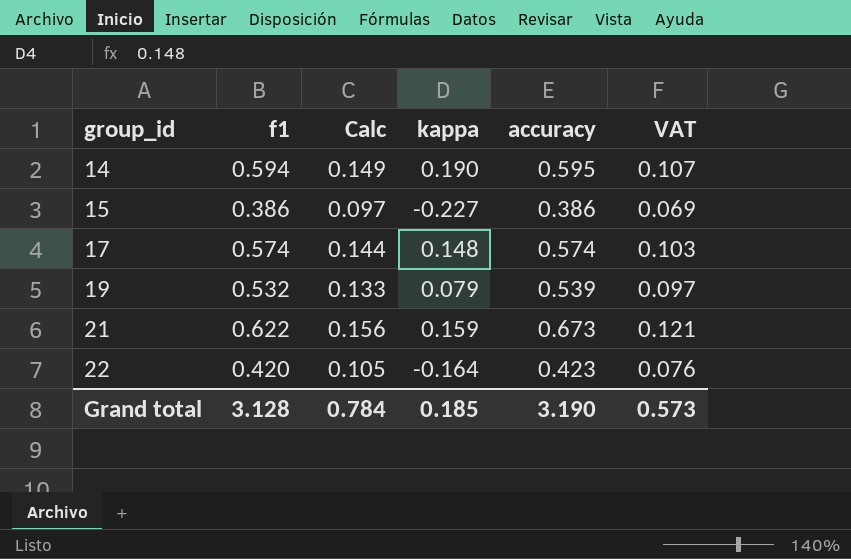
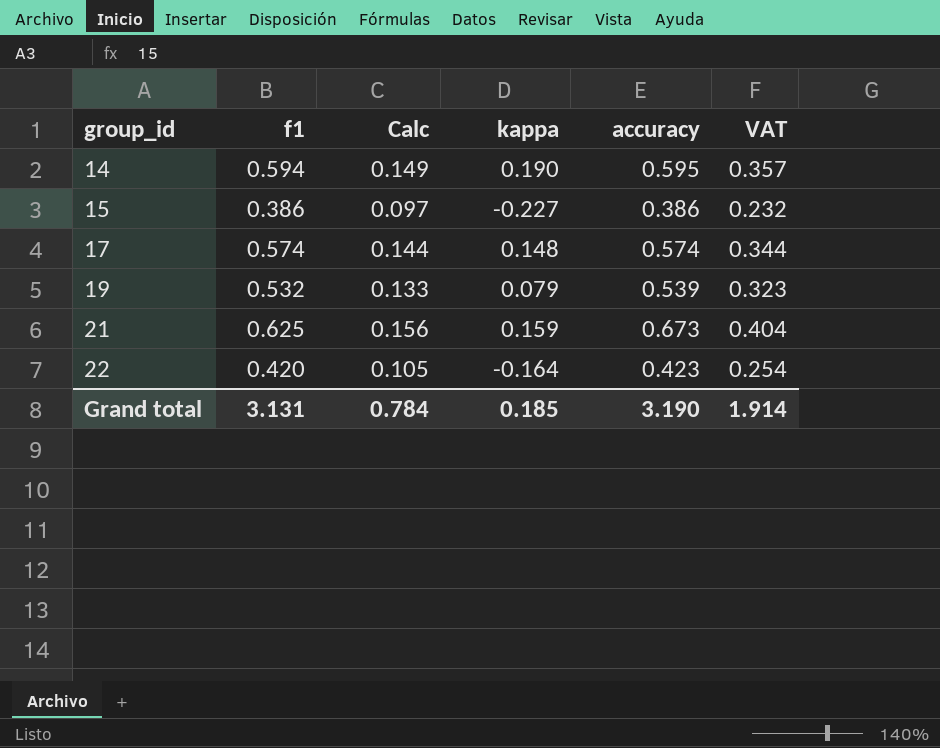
column VAT | formula: [accuracy] * 0.18 -> [accuracy] * 0.6
21 | f1: 0.622 -> 0.625
Grand total | f1: 3.128 -> 3.131
Grand total | VAT: 0.573 -> 1.914

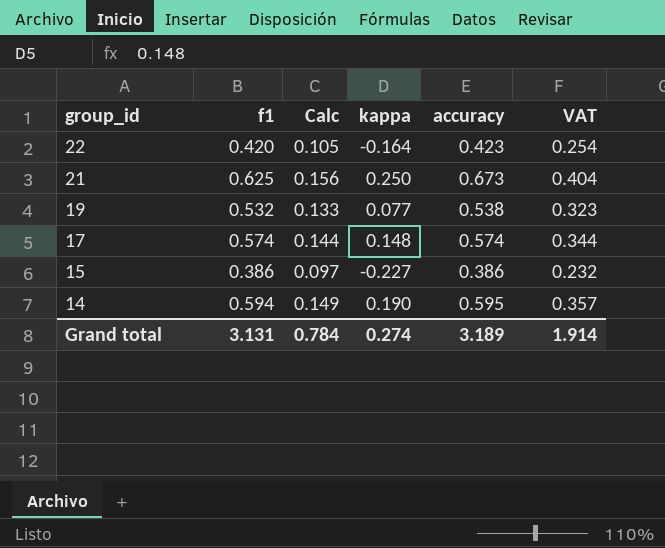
row order: group_id ascending -> group_id descending
21 | kappa: 0.159 -> 0.250
19 | kappa: 0.079 -> 0.077
19 | accuracy: 0.539 -> 0.538
Grand total | kappa: 0.185 -> 0.274
Grand total | accuracy: 3.190 -> 3.189

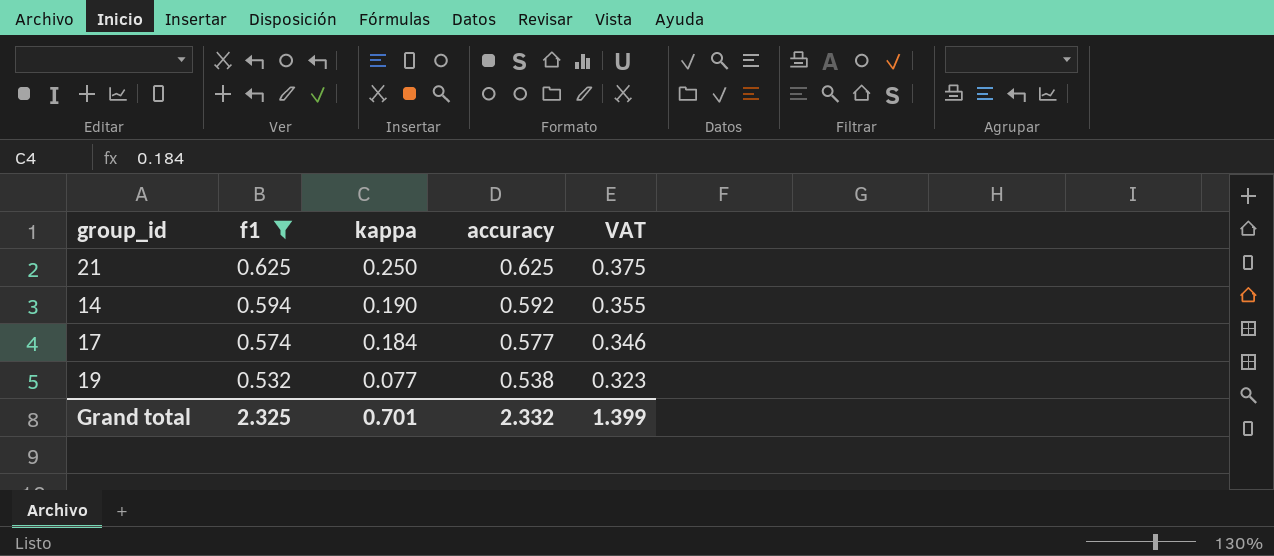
filter: none -> f1 >= 0.532
row order: group_id descending -> f1 descending
column Calc | formula: [f1] * 0.25 -> none
21 | accuracy: 0.673 -> 0.625
21 | VAT: 0.404 -> 0.375
14 | accuracy: 0.595 -> 0.592
14 | VAT: 0.357 -> 0.355
17 | kappa: 0.148 -> 0.184
17 | accuracy: 0.574 -> 0.577
17 | VAT: 0.344 -> 0.346
Grand total | f1: 3.131 -> 2.325
Grand total | kappa: 0.274 -> 0.701
Grand total | accuracy: 3.189 -> 2.332
Grand total | VAT: 1.914 -> 1.399

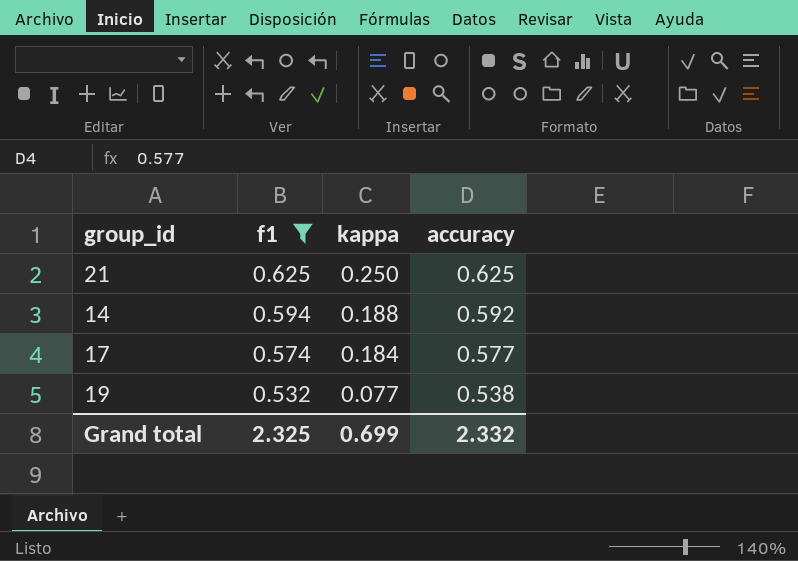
column VAT | formula: [accuracy] * 0.6 -> none
14 | kappa: 0.190 -> 0.188
Grand total | kappa: 0.701 -> 0.699

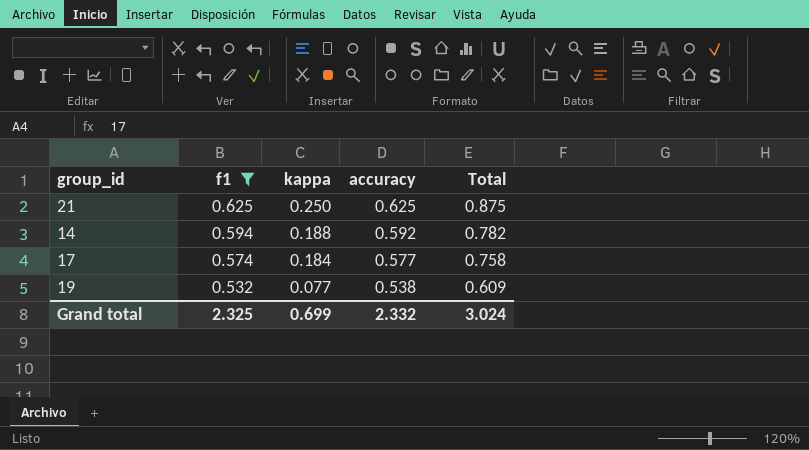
column Total | formula: none -> [f1] + [kappa]

